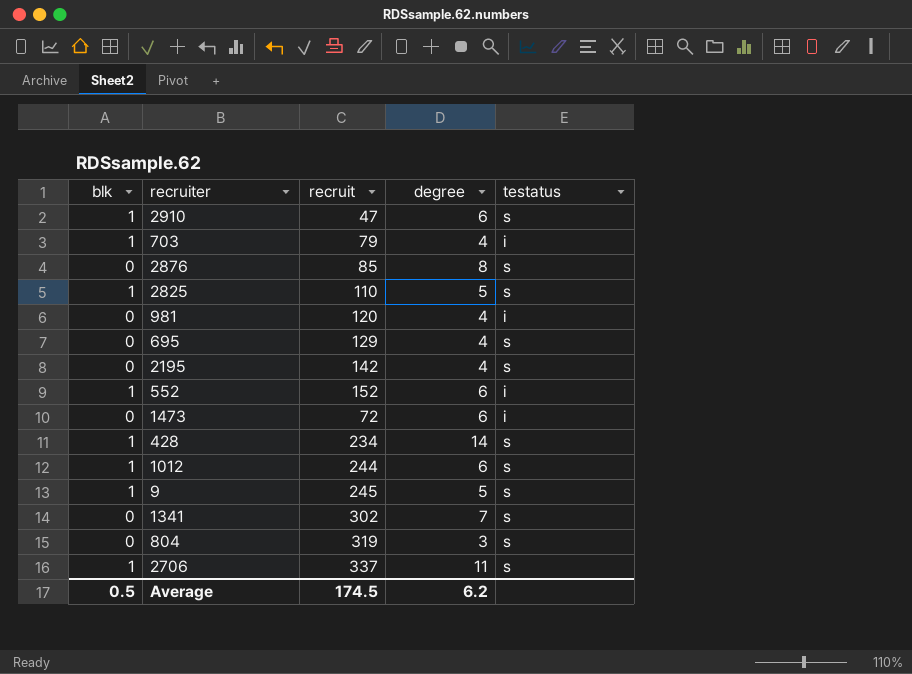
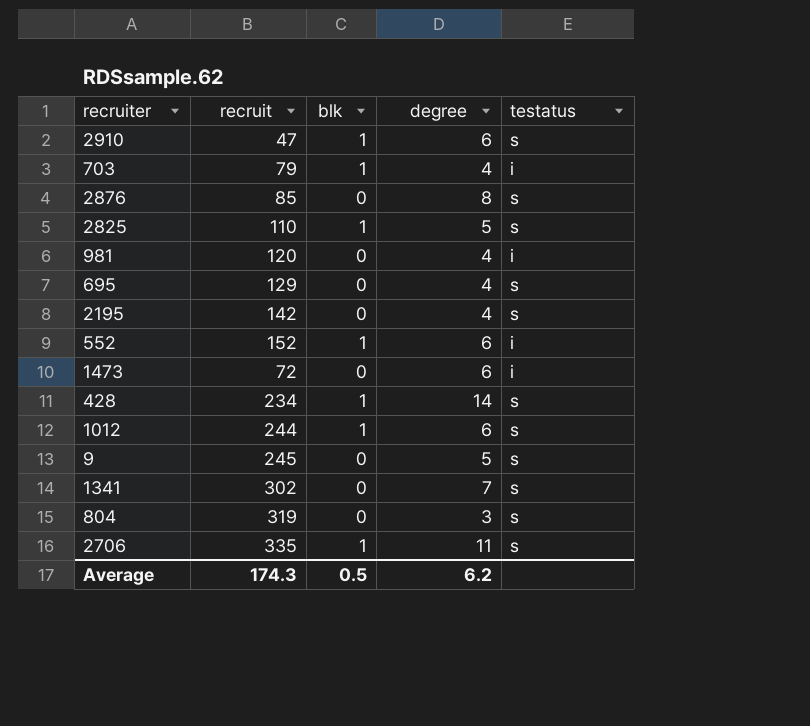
column blk | position: 1 -> 3
9 | blk: 1 -> 0
2706 | recruit: 337 -> 335
Average | recruit: 174.5 -> 174.3

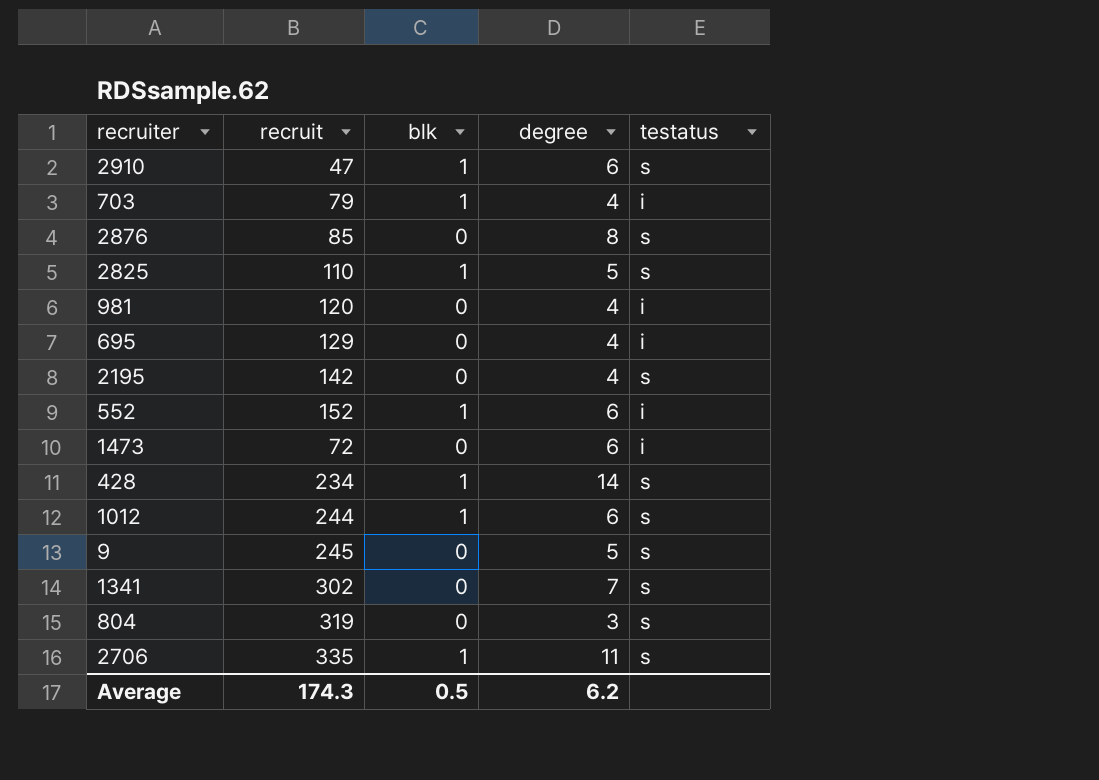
695 | testatus: s -> i

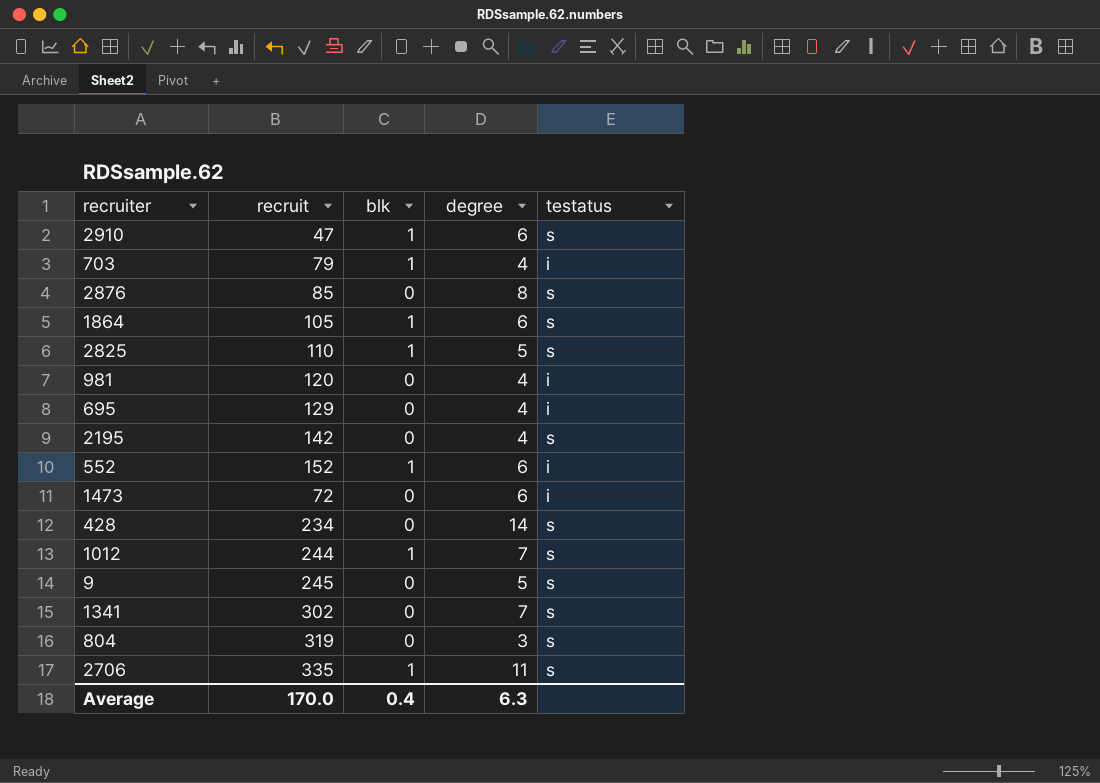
row 1864: none -> 105 | 1 | 6 | s
428 | blk: 1 -> 0
1012 | degree: 6 -> 7
Average | recruit: 174.3 -> 170.0
Average | blk: 0.5 -> 0.4
Average | degree: 6.2 -> 6.3

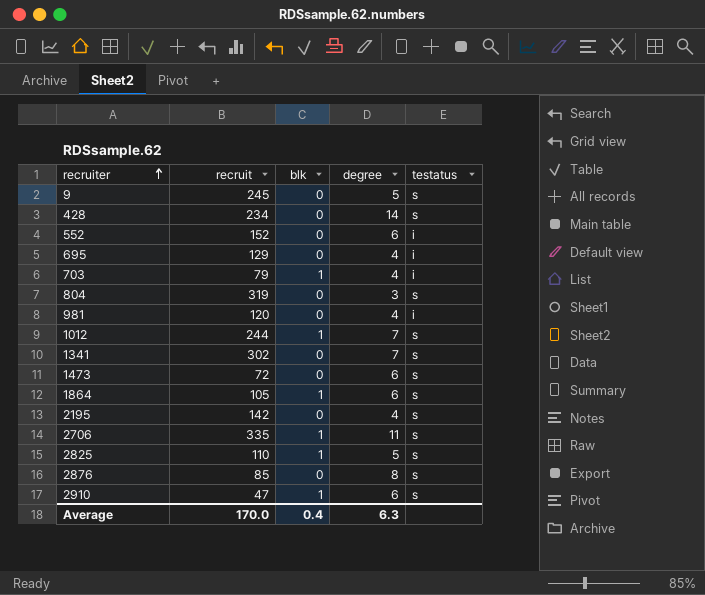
row order: none -> recruiter ascending
552 | blk: 1 -> 0
1473 | testatus: i -> s

